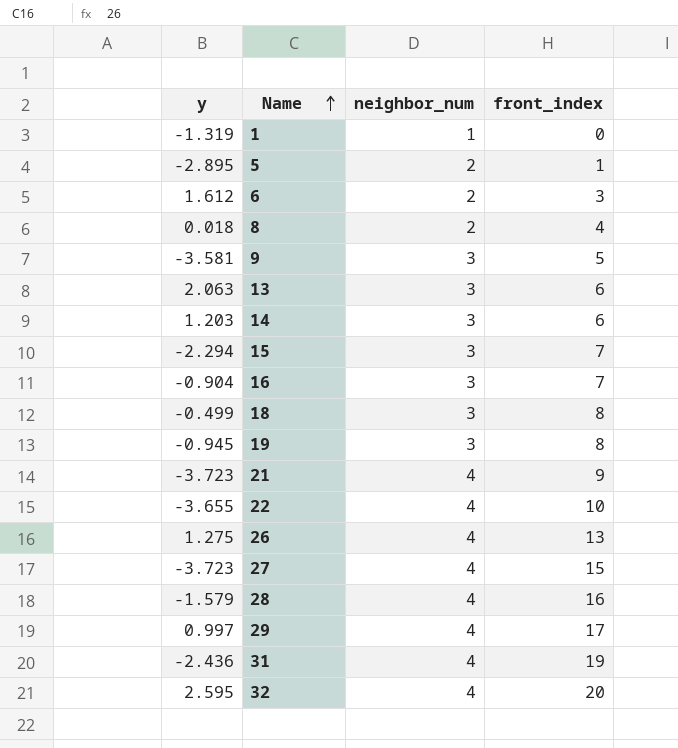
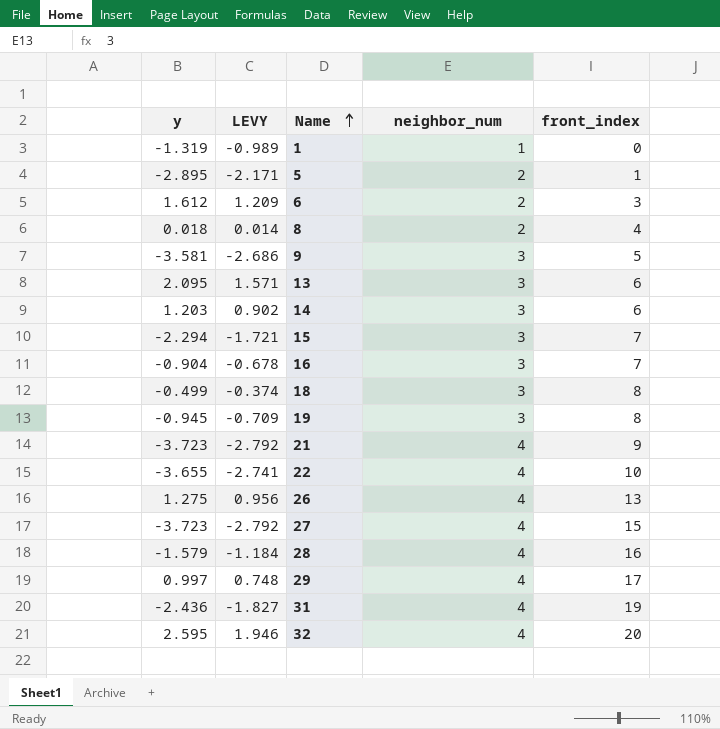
column LEVY | formula: none -> [y] * 0.75
13 | y: 2.063 -> 2.095

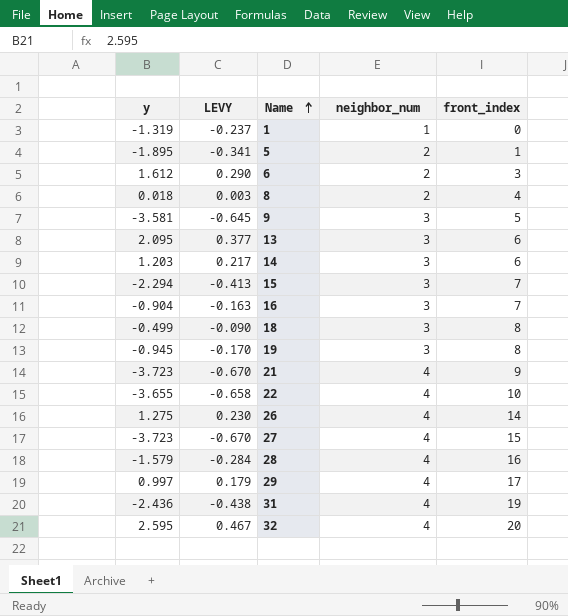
column LEVY | formula: [y] * 0.75 -> [y] * 0.18
5 | y: -2.895 -> -1.895
26 | front_index: 13 -> 14

